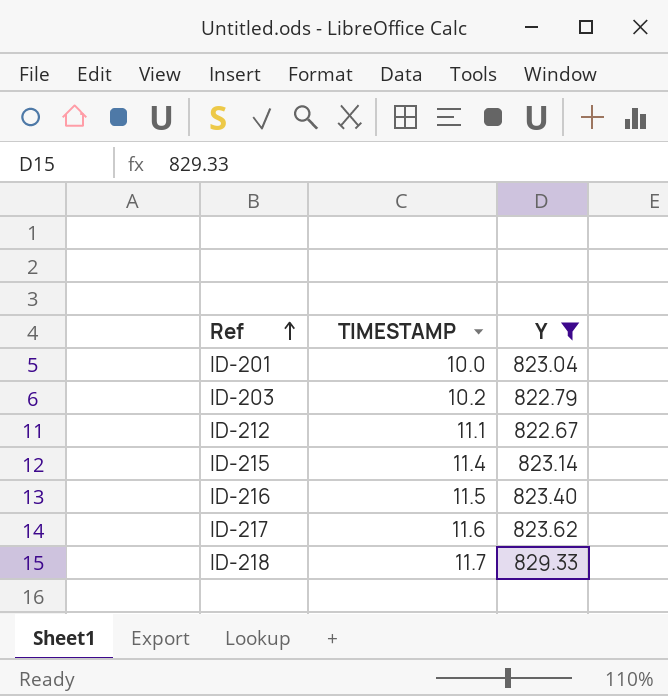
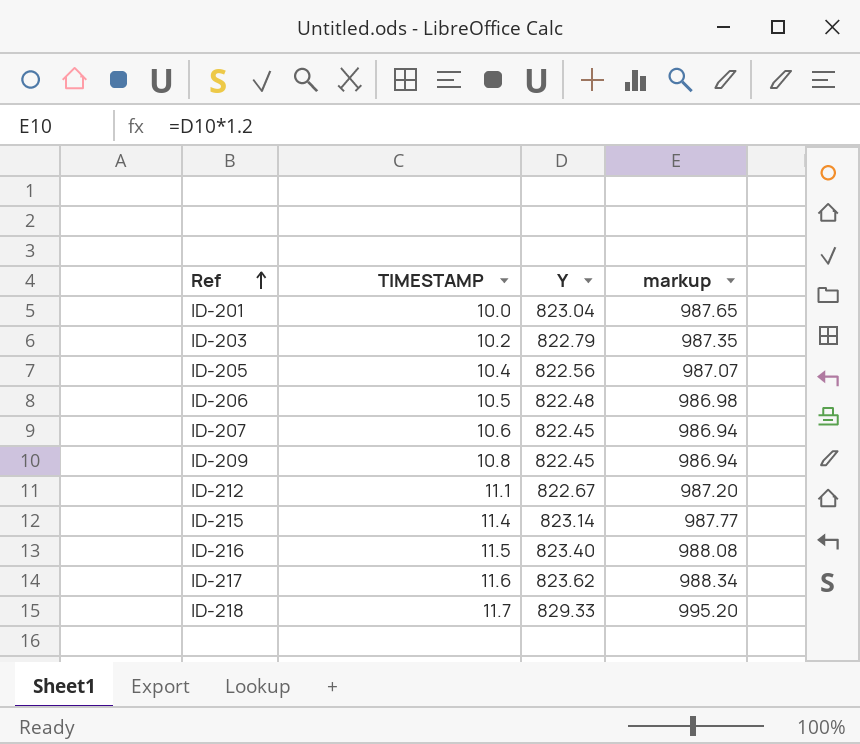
filter: Y >= 822.67 -> none
column markup | formula: none -> [Y] * 1.2

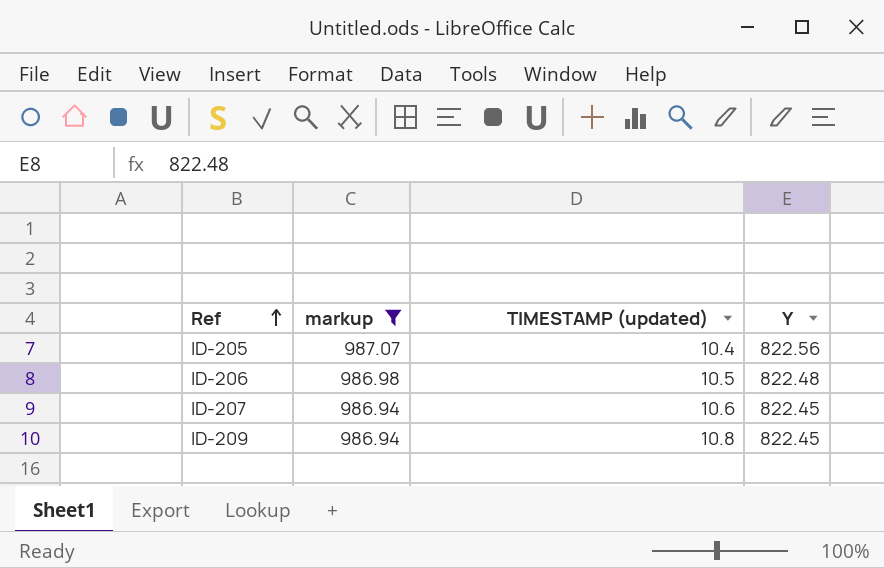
filter: none -> markup <= 987.07
column markup | position: 4 -> 2
column name: TIMESTAMP -> TIMESTAMP (updated)

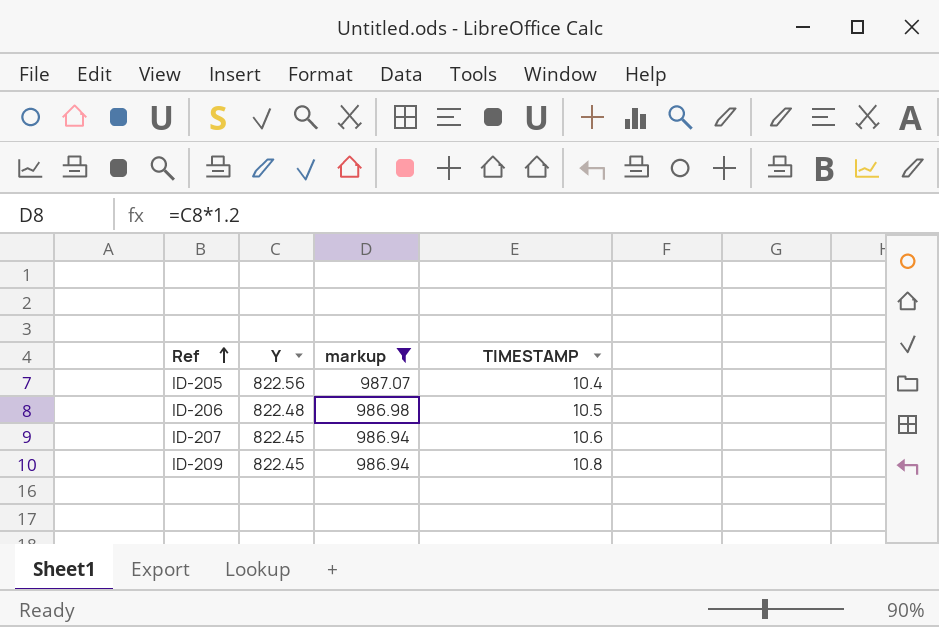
column Y | position: 4 -> 2
column name: TIMESTAMP (updated) -> TIMESTAMP

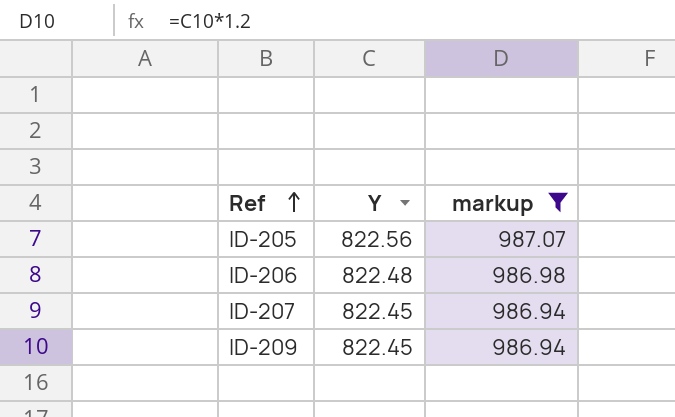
column TIMESTAMP | position: 4 -> none

